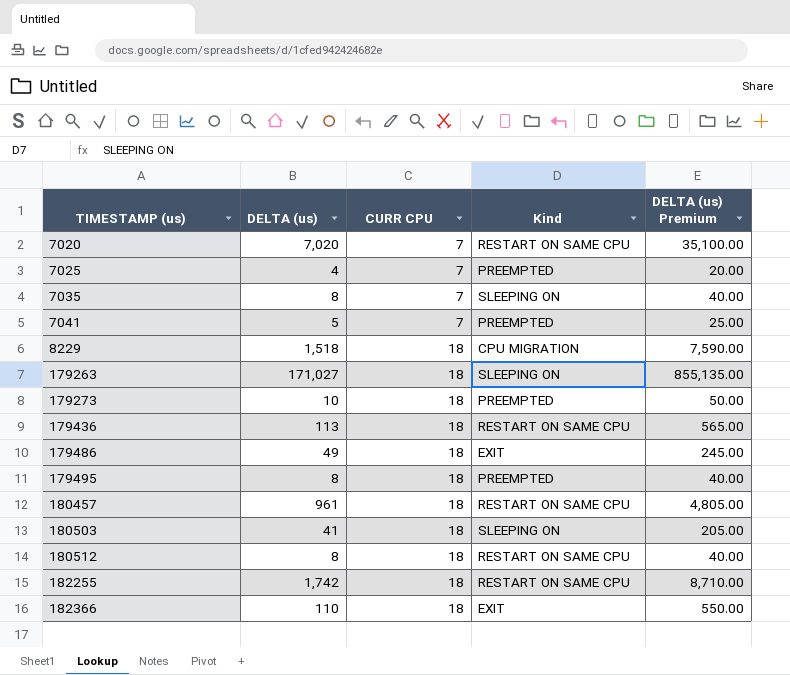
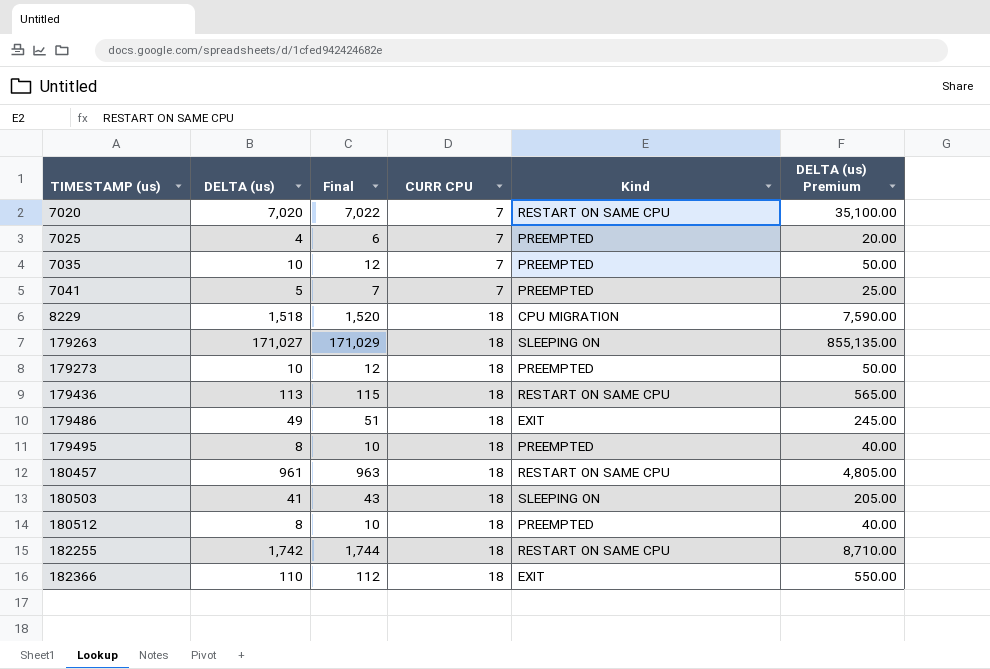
column Final | formula: none -> [DELTA (us)] + 2
7035 | DELTA (us): 8 -> 10
7035 | Kind: SLEEPING ON -> PREEMPTED
7035 | DELTA (us) Premium: 40.00 -> 50.00
180512 | Kind: RESTART ON SAME CPU -> PREEMPTED

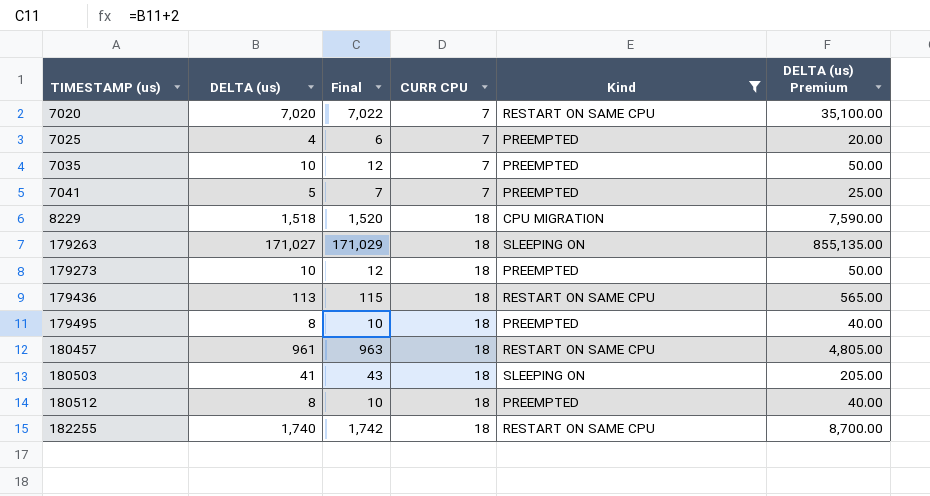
filter: none -> Kind != EXIT
182255 | DELTA (us): 1,742 -> 1,740
182255 | Final: 1,744 -> 1,742
182255 | DELTA (us) Premium: 8,710.00 -> 8,700.00

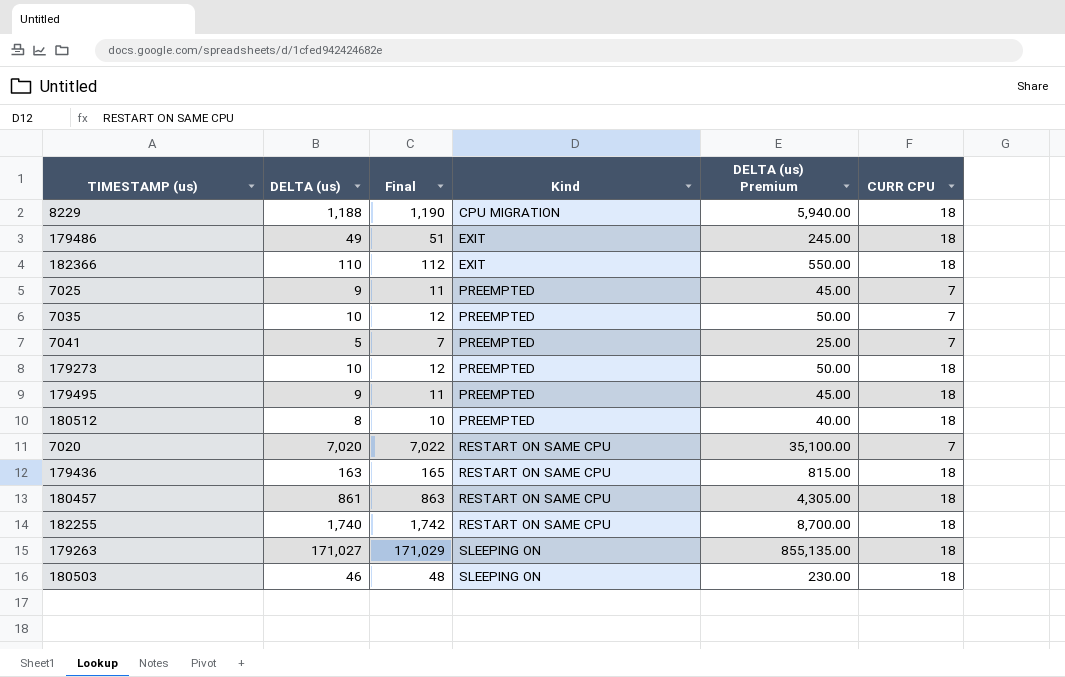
filter: Kind != EXIT -> none
row order: TIMESTAMP (us) ascending -> Kind ascending
column CURR CPU | position: 4 -> 6
8229 | DELTA (us): 1,518 -> 1,188
8229 | Final: 1,520 -> 1,190
8229 | DELTA (us) Premium: 7,590.00 -> 5,940.00
7025 | DELTA (us): 4 -> 9
7025 | Final: 6 -> 11
7025 | DELTA (us) Premium: 20.00 -> 45.00
179495 | DELTA (us): 8 -> 9
179495 | Final: 10 -> 11
179495 | DELTA (us) Premium: 40.00 -> 45.00
179436 | DELTA (us): 113 -> 163
179436 | Final: 115 -> 165
179436 | DELTA (us) Premium: 565.00 -> 815.00
180457 | DELTA (us): 961 -> 861
180457 | Final: 963 -> 863
180457 | DELTA (us) Premium: 4,805.00 -> 4,305.00
180503 | DELTA (us): 41 -> 46
180503 | Final: 43 -> 48
180503 | DELTA (us) Premium: 205.00 -> 230.00

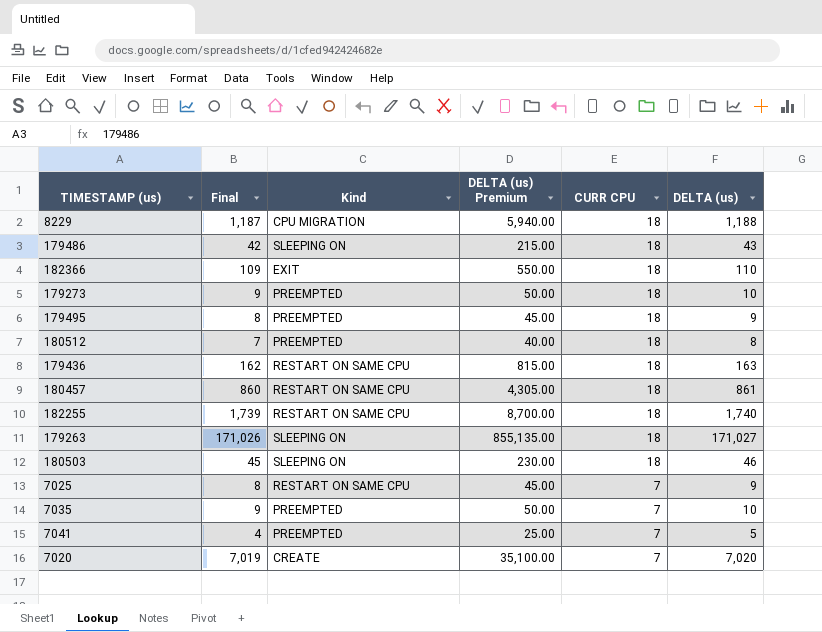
row order: Kind ascending -> CURR CPU descending
column Final | formula: [DELTA (us)] + 2 -> [DELTA (us)] - 1
column DELTA (us) | position: 2 -> 6
179486 | Kind: EXIT -> SLEEPING ON
179486 | DELTA (us) Premium: 245.00 -> 215.00
179486 | DELTA (us): 49 -> 43
7025 | Kind: PREEMPTED -> RESTART ON SAME CPU
7020 | Kind: RESTART ON SAME CPU -> CREATE

